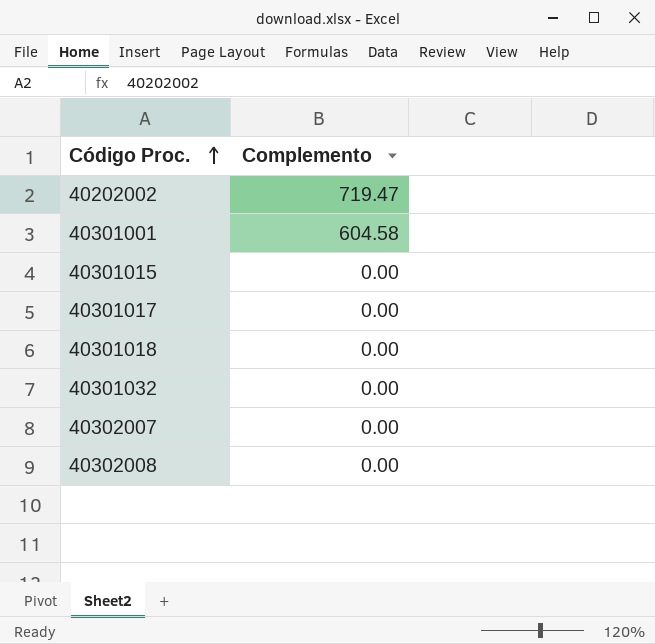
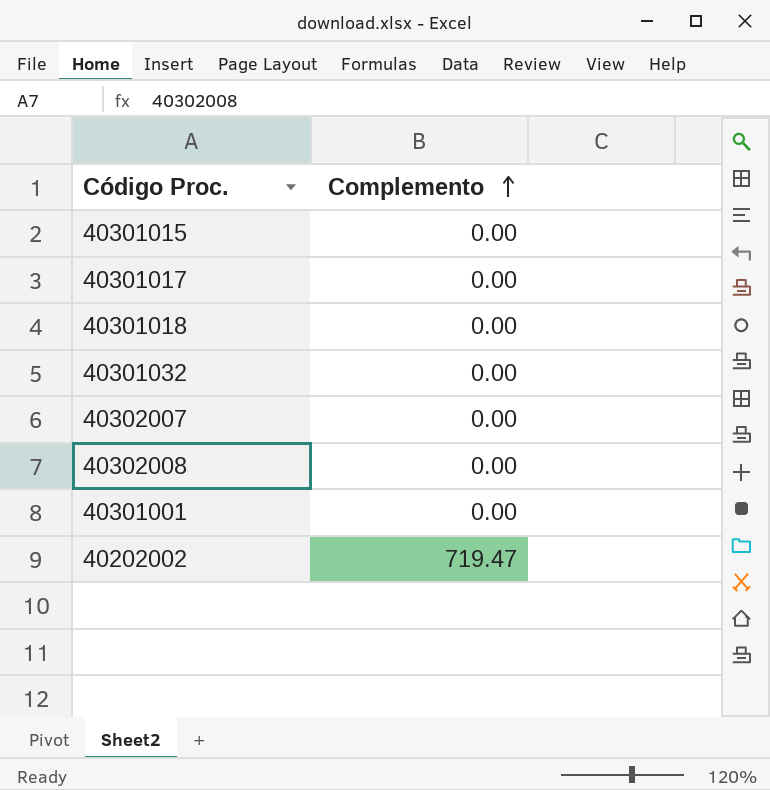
row order: Código Proc. ascending -> Complemento ascending
40301001 | Complemento: 604.58 -> 0.00

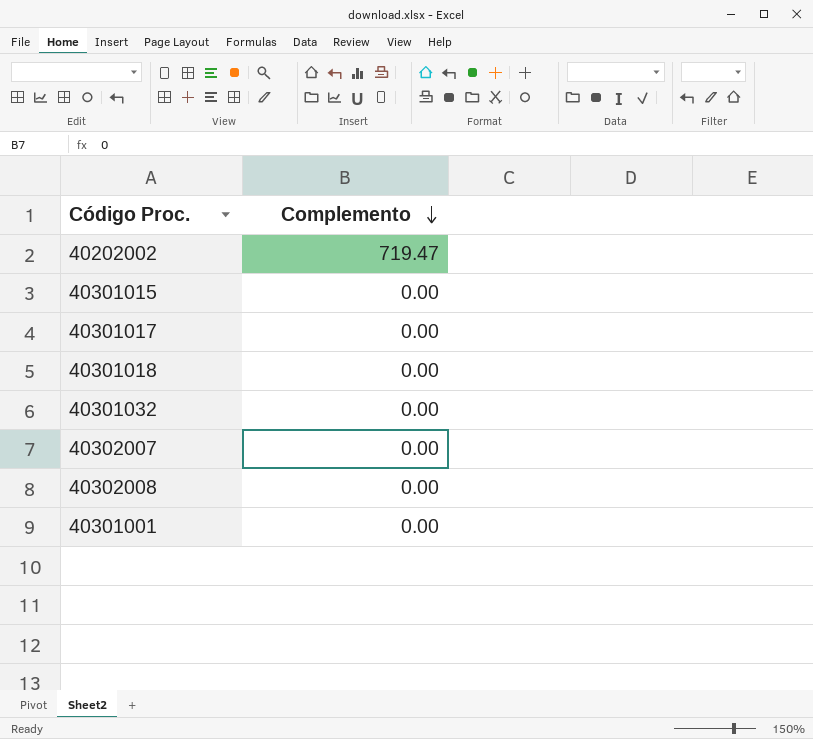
row order: Complemento ascending -> Complemento descending

